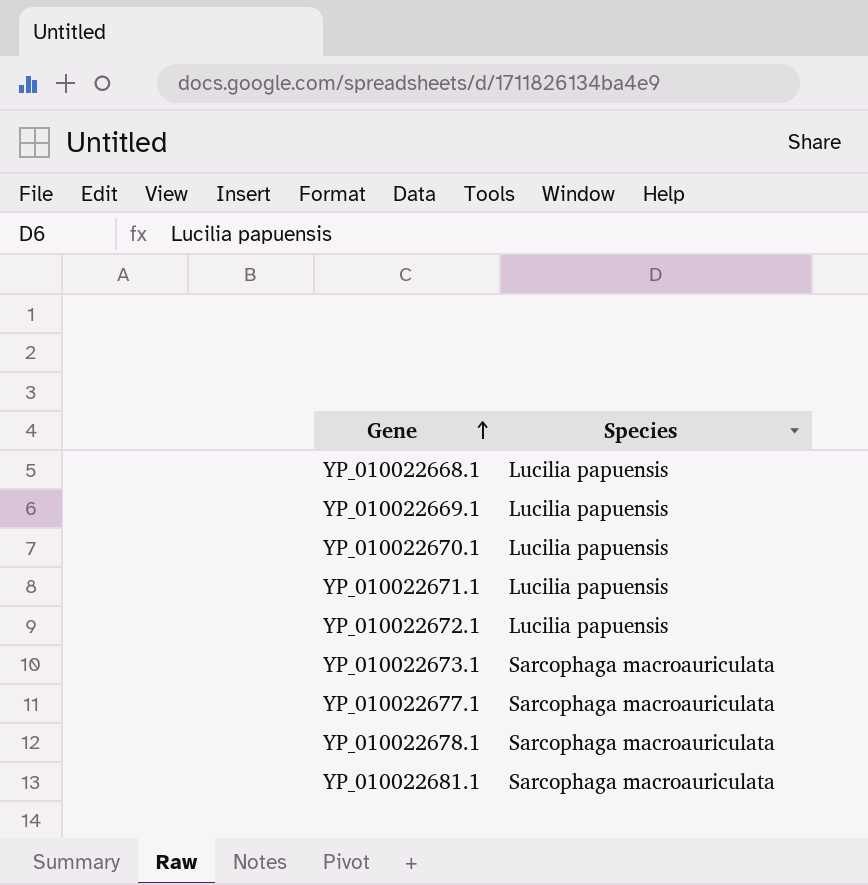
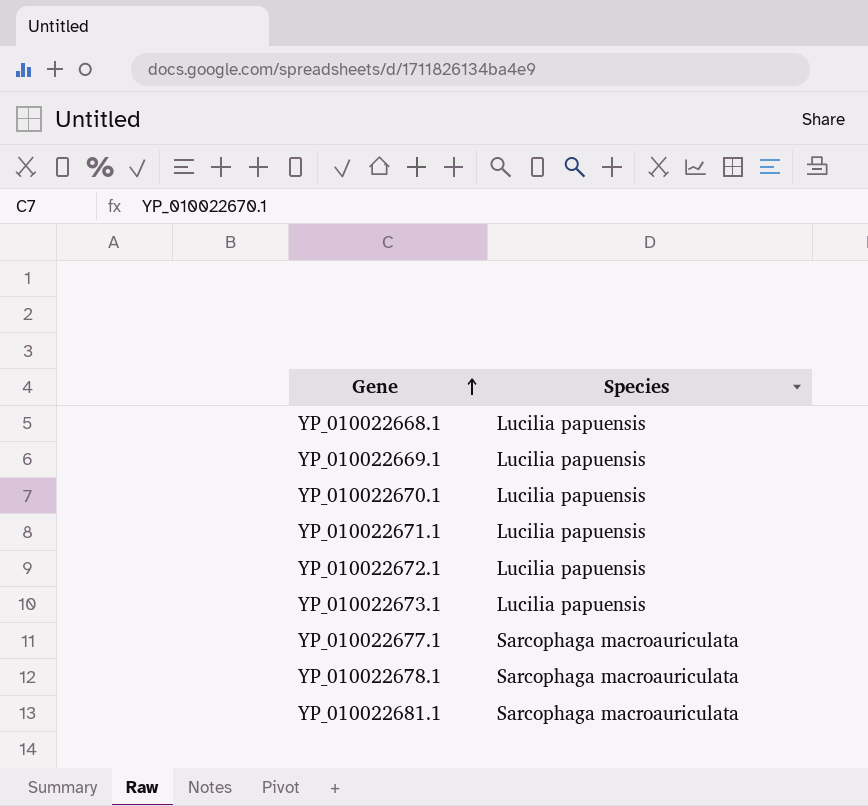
YP_010022673.1 | Species: Sarcophaga macroauriculata -> Lucilia papuensis

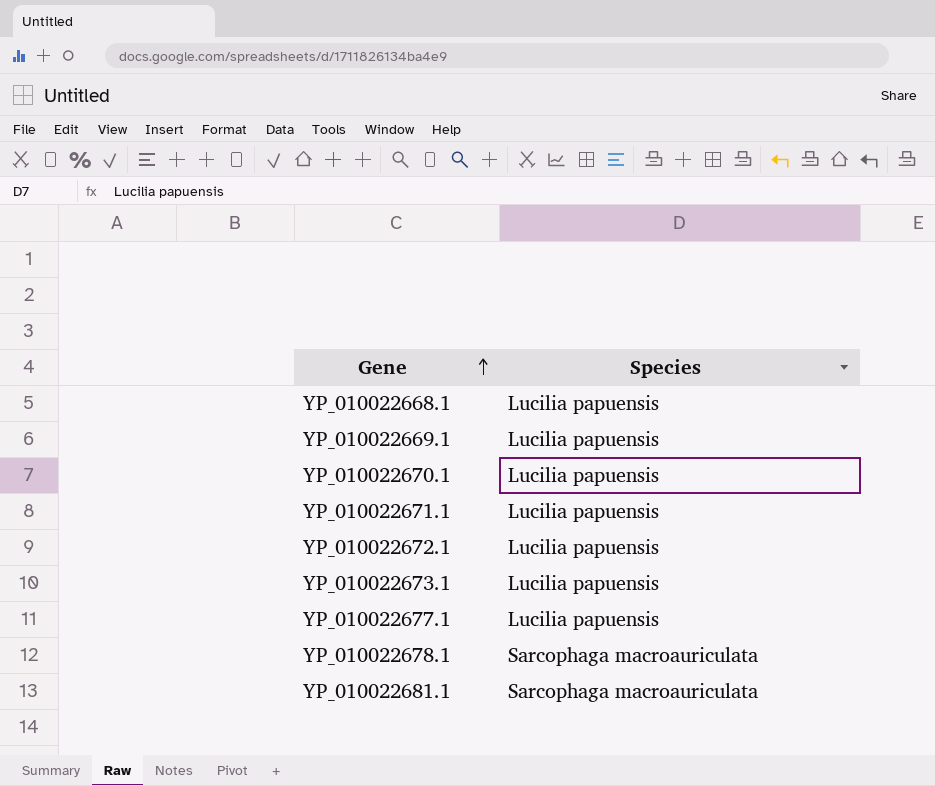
YP_010022677.1 | Species: Sarcophaga macroauriculata -> Lucilia papuensis

